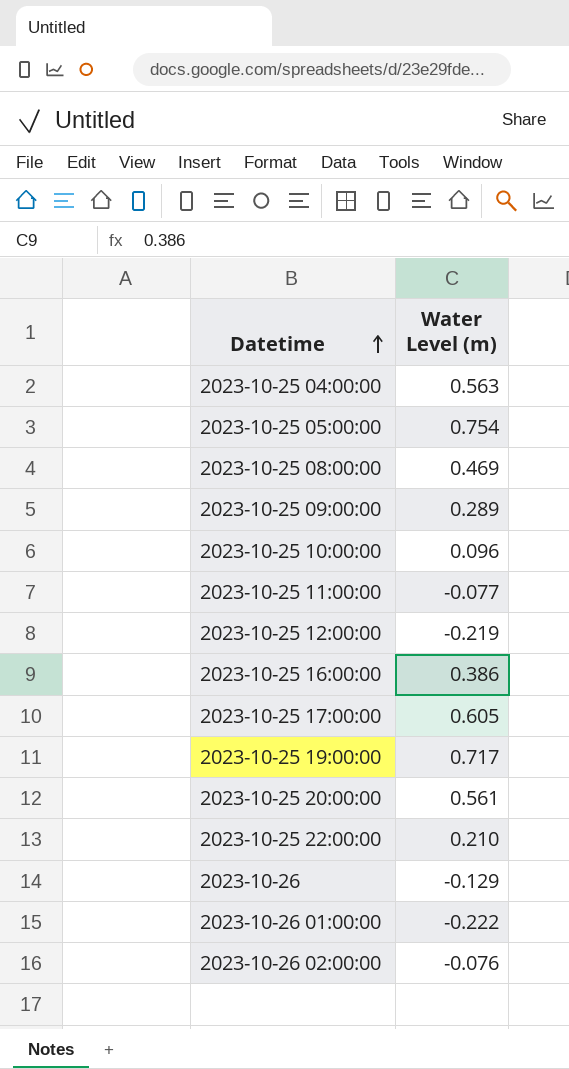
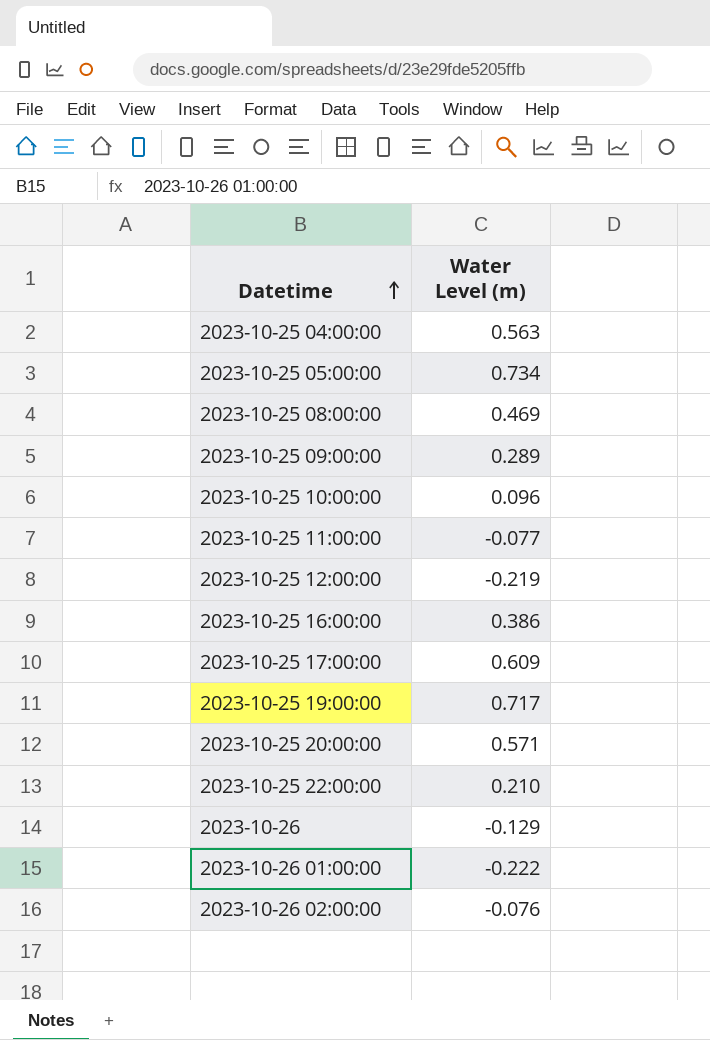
2023-10-25 05:00:00 | Water Level (m): 0.754 -> 0.734
2023-10-25 17:00:00 | Water Level (m): 0.605 -> 0.609
2023-10-25 20:00:00 | Water Level (m): 0.561 -> 0.571

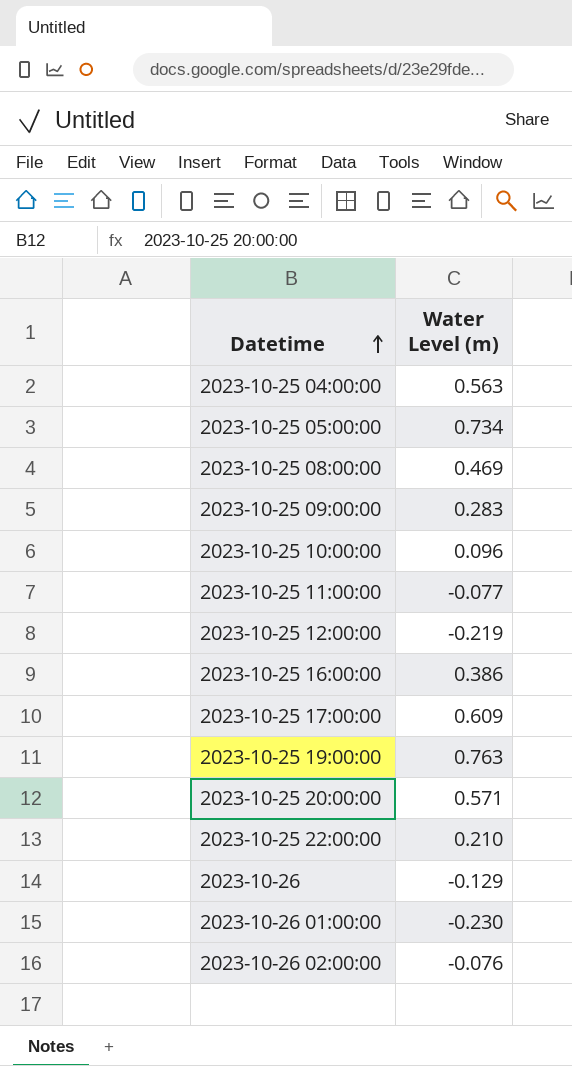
2023-10-25 09:00:00 | Water Level (m): 0.289 -> 0.283
2023-10-25 19:00:00 | Water Level (m): 0.717 -> 0.763
2023-10-26 01:00:00 | Water Level (m): -0.222 -> -0.230

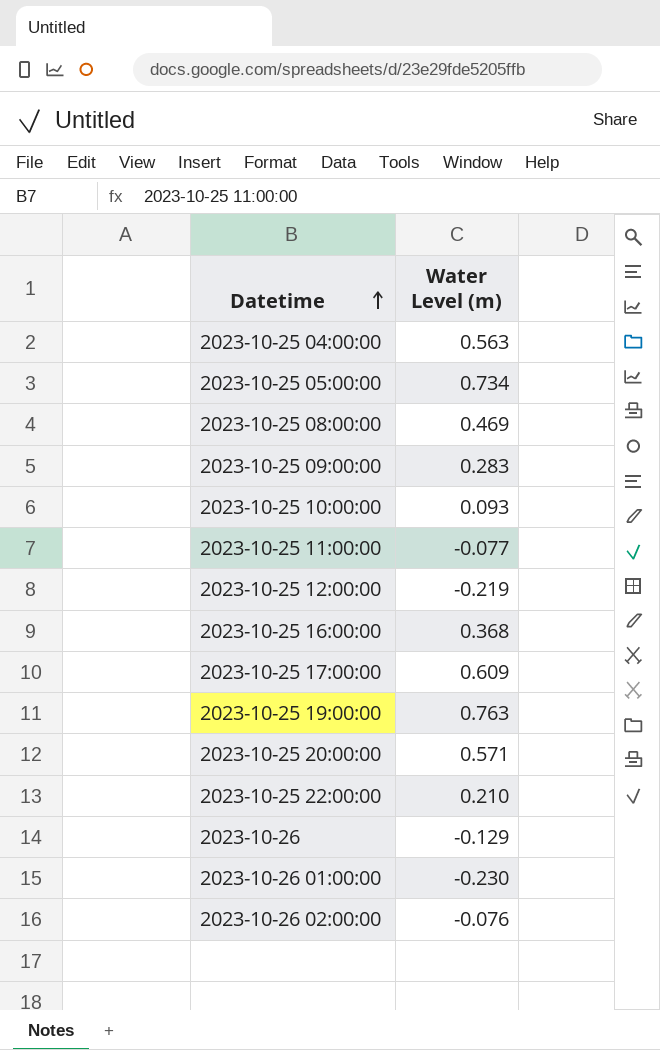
2023-10-25 10:00:00 | Water Level (m): 0.096 -> 0.093
2023-10-25 16:00:00 | Water Level (m): 0.386 -> 0.368

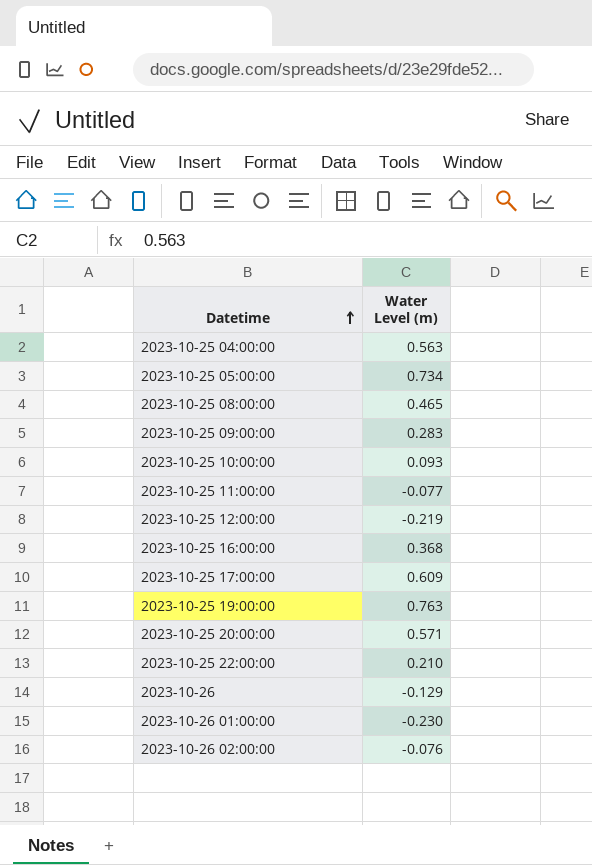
2023-10-25 08:00:00 | Water Level (m): 0.469 -> 0.465

